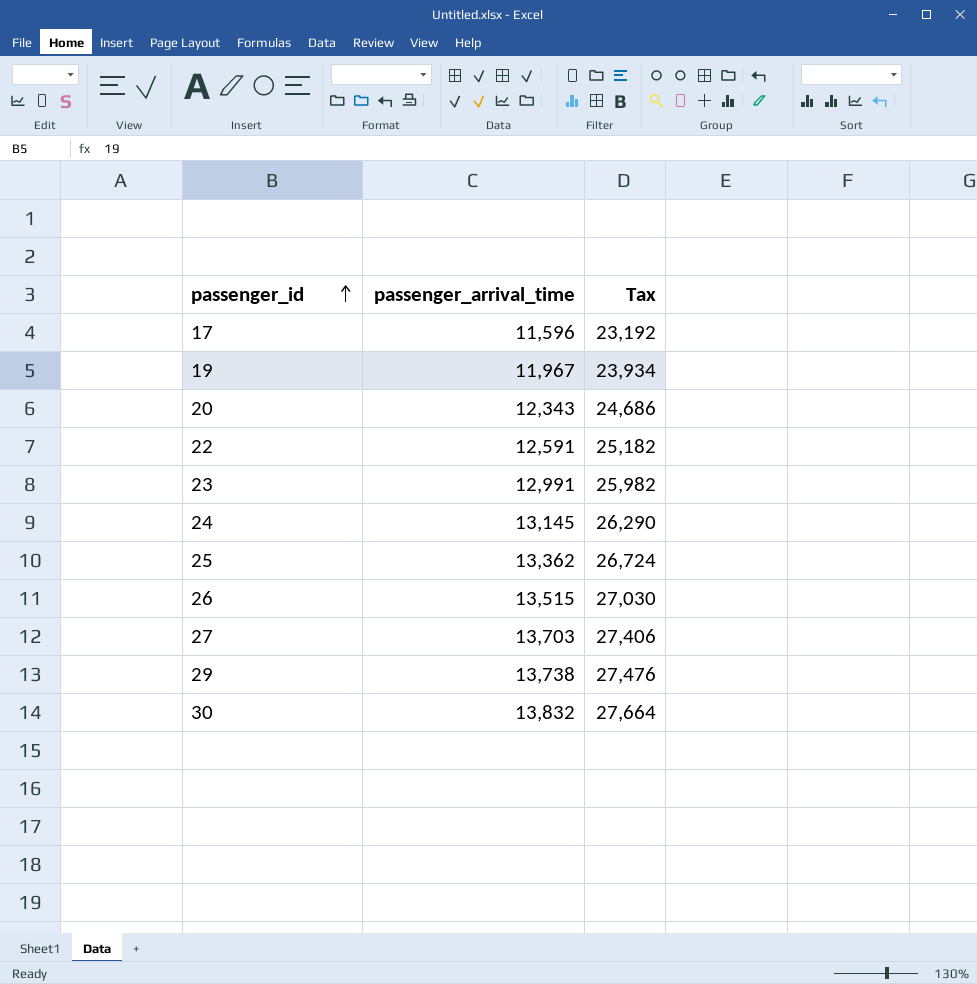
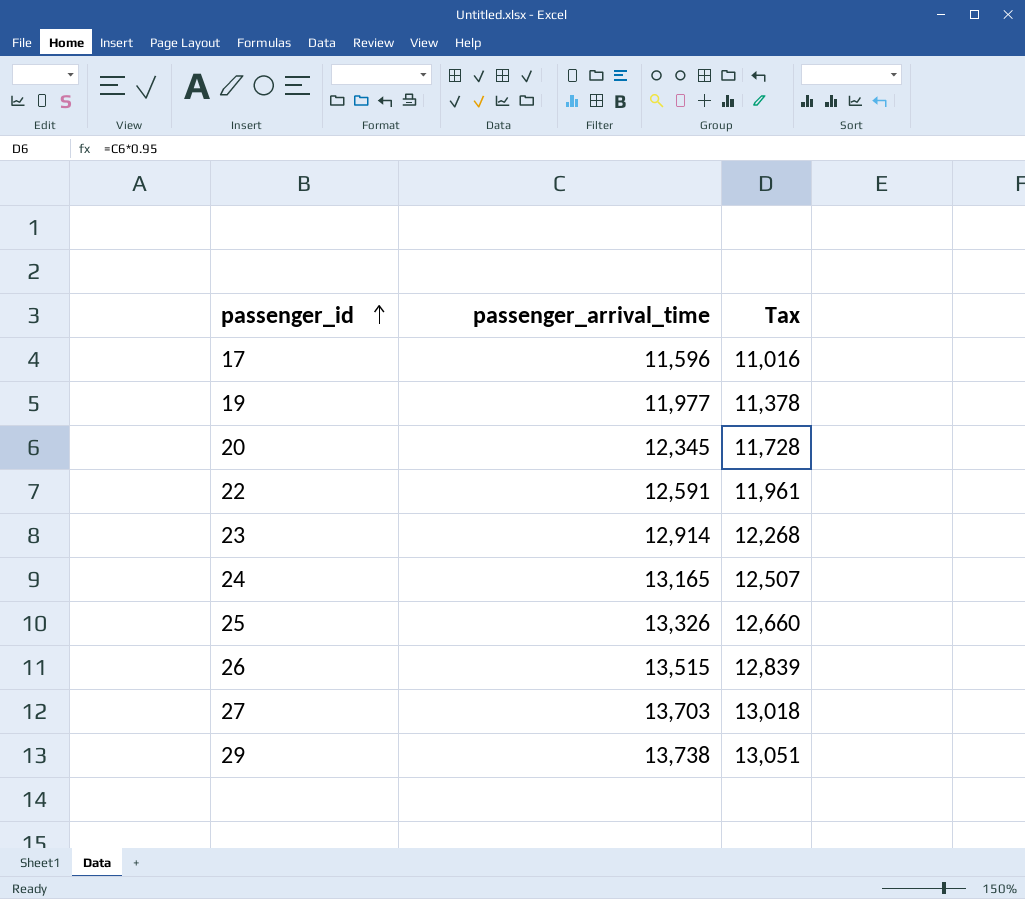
column Tax | formula: [passenger_arrival_time] * 2 -> [passenger_arrival_time] * 0.95
row 30: 13,832 | 27,664 -> none
19 | passenger_arrival_time: 11,967 -> 11,977
20 | passenger_arrival_time: 12,343 -> 12,345
23 | passenger_arrival_time: 12,991 -> 12,914
24 | passenger_arrival_time: 13,145 -> 13,165
25 | passenger_arrival_time: 13,362 -> 13,326

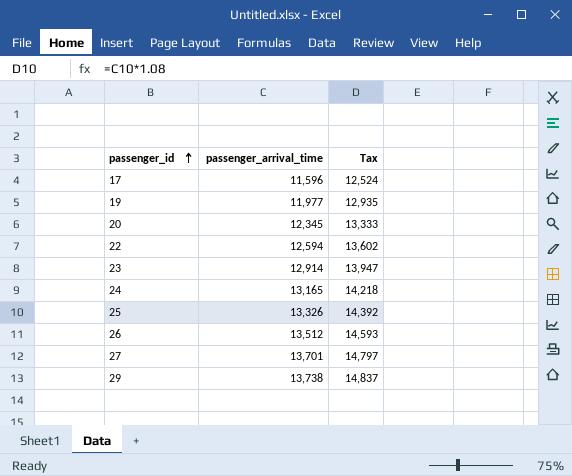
column Tax | formula: [passenger_arrival_time] * 0.95 -> [passenger_arrival_time] * 1.08
22 | passenger_arrival_time: 12,591 -> 12,594
26 | passenger_arrival_time: 13,515 -> 13,512
27 | passenger_arrival_time: 13,703 -> 13,701

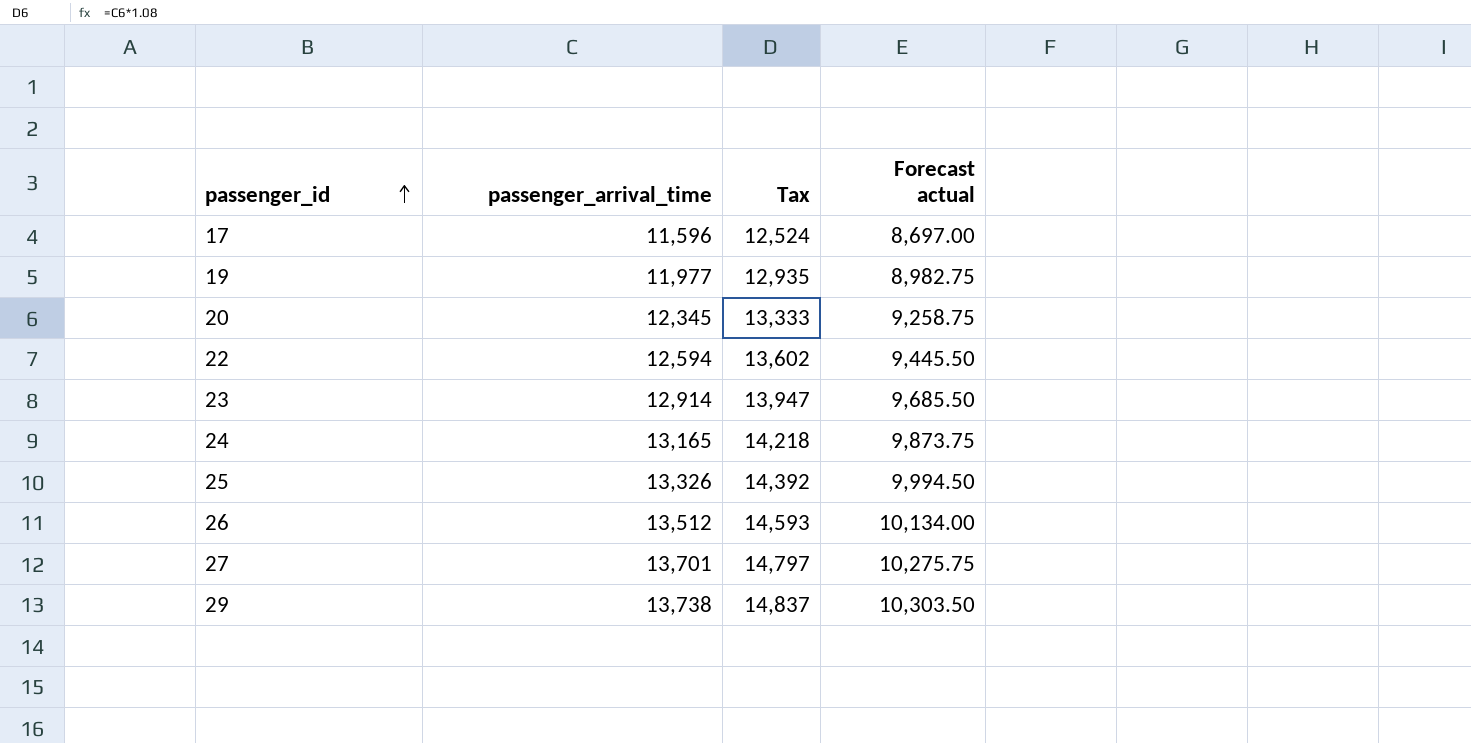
column Forecast actual | formula: none -> [passenger_arrival_time] * 0.75

